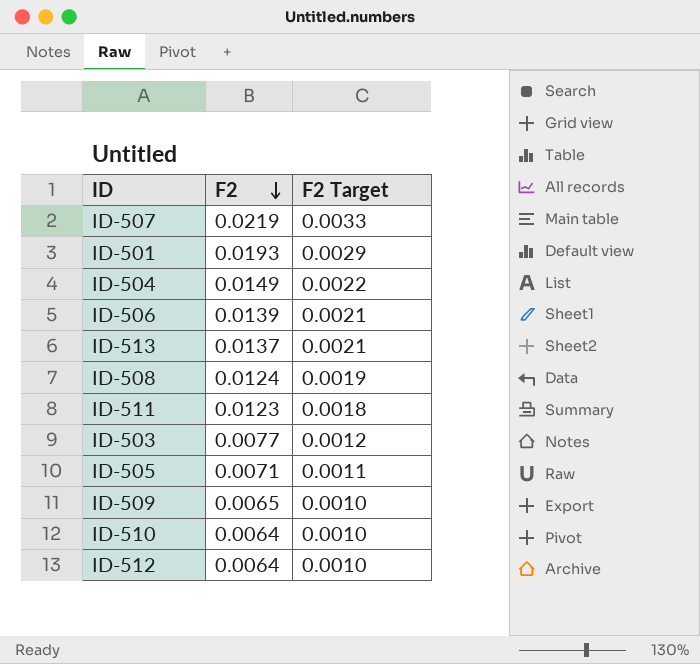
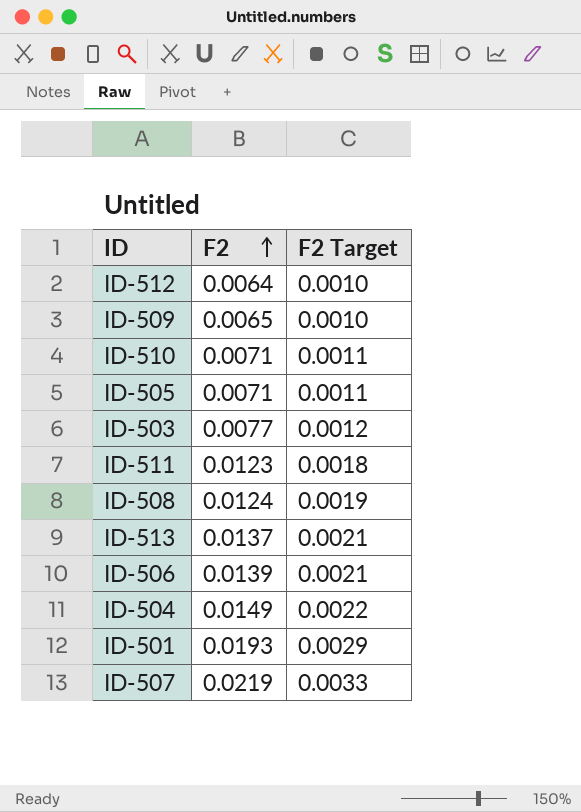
row order: F2 descending -> F2 ascending
ID-510 | F2: 0.0064 -> 0.0071
ID-510 | F2 Target: 0.0010 -> 0.0011

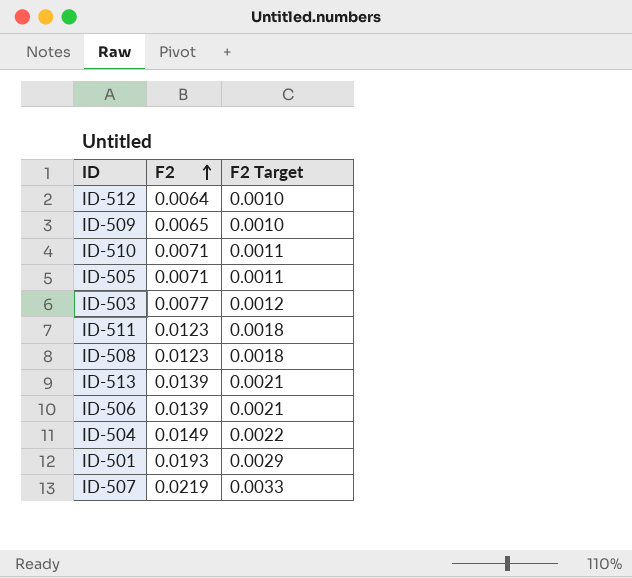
ID-508 | F2: 0.0124 -> 0.0123
ID-508 | F2 Target: 0.0019 -> 0.0018
ID-513 | F2: 0.0137 -> 0.0139

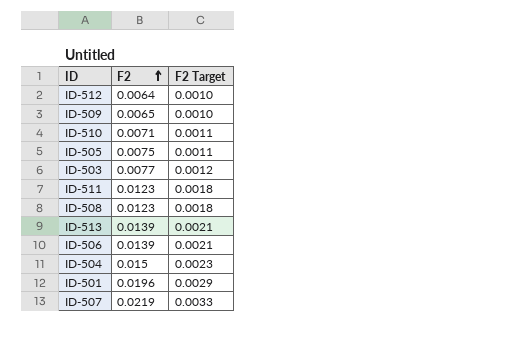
ID-505 | F2: 0.0071 -> 0.0075
ID-504 | F2: 0.0149 -> 0.015
ID-504 | F2 Target: 0.0022 -> 0.0023
ID-501 | F2: 0.0193 -> 0.0196

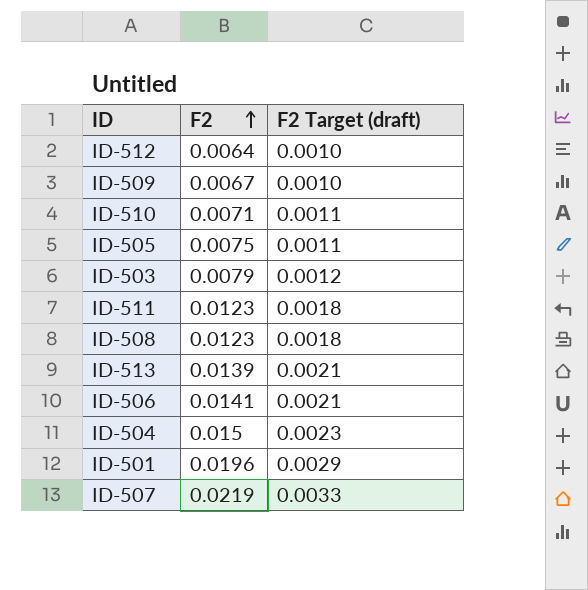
column name: F2 Target -> F2 Target (draft)
ID-509 | F2: 0.0065 -> 0.0067
ID-503 | F2: 0.0077 -> 0.0079
ID-506 | F2: 0.0139 -> 0.0141

